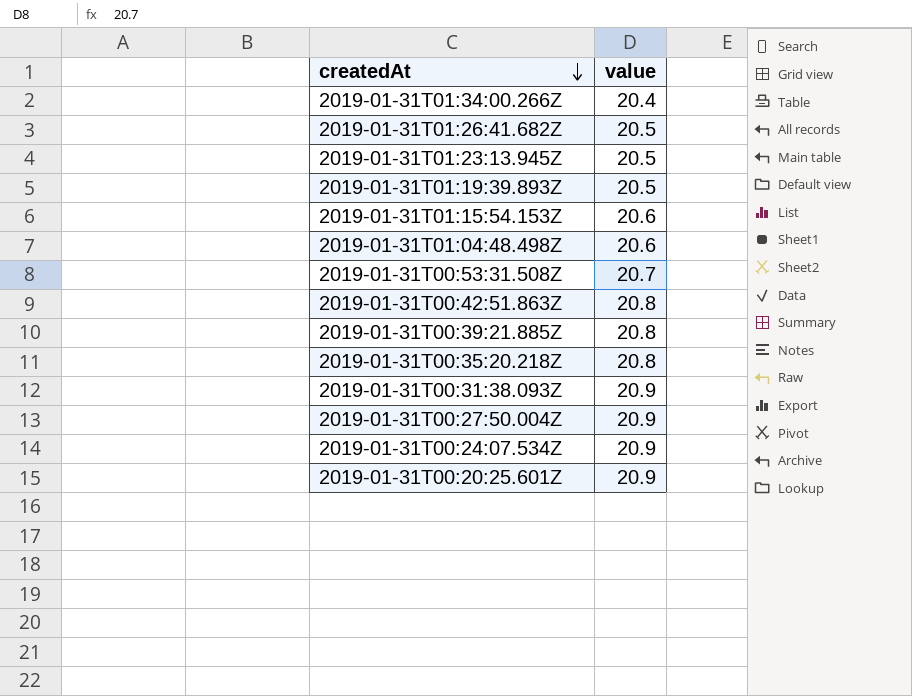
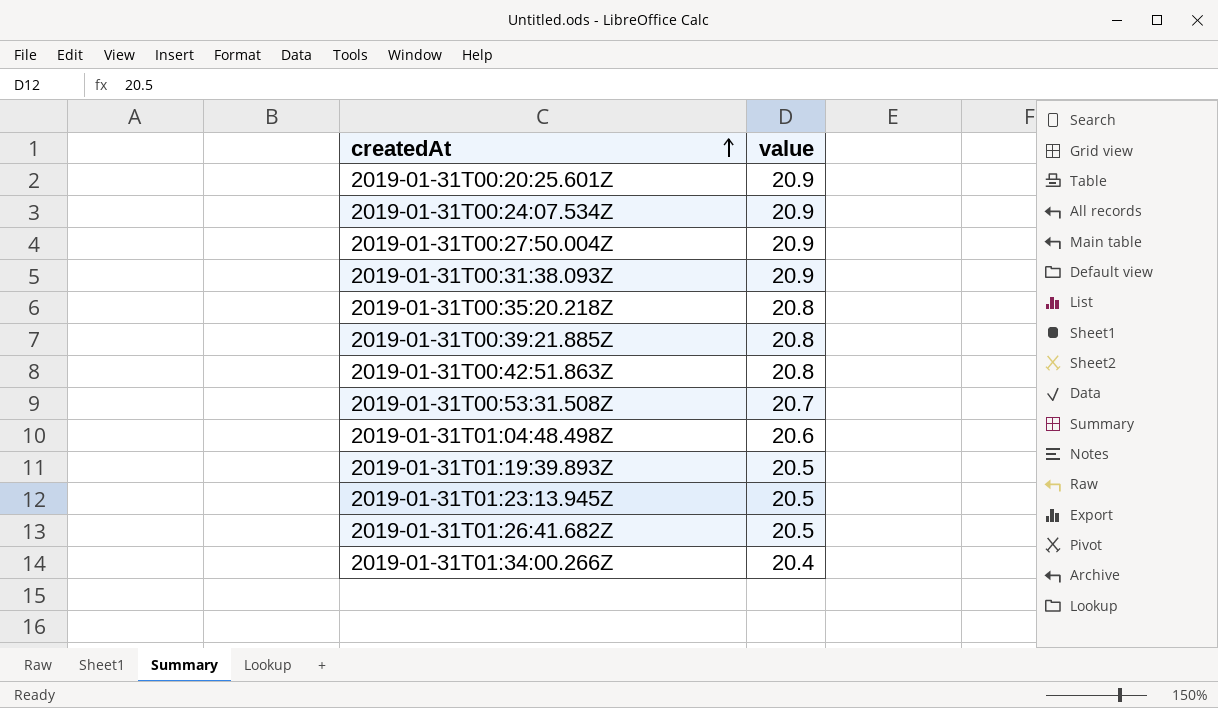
row order: createdAt descending -> createdAt ascending
row 2019-01-31T01:15:54.153Z: 20.6 -> none

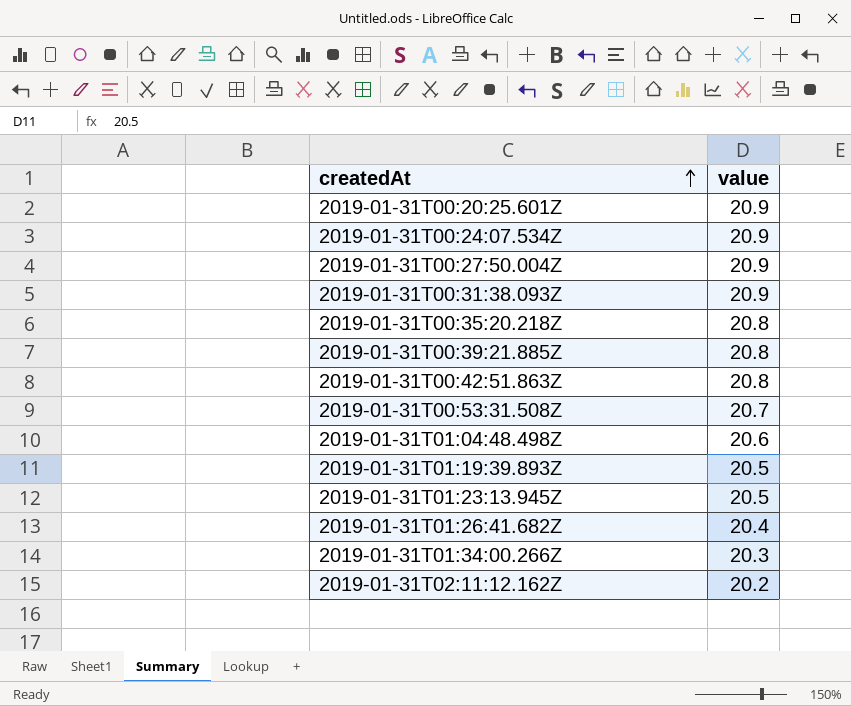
2019-01-31T01:26:41.682Z | value: 20.5 -> 20.4
2019-01-31T01:34:00.266Z | value: 20.4 -> 20.3
row 2019-01-31T02:11:12.162Z: none -> 20.2

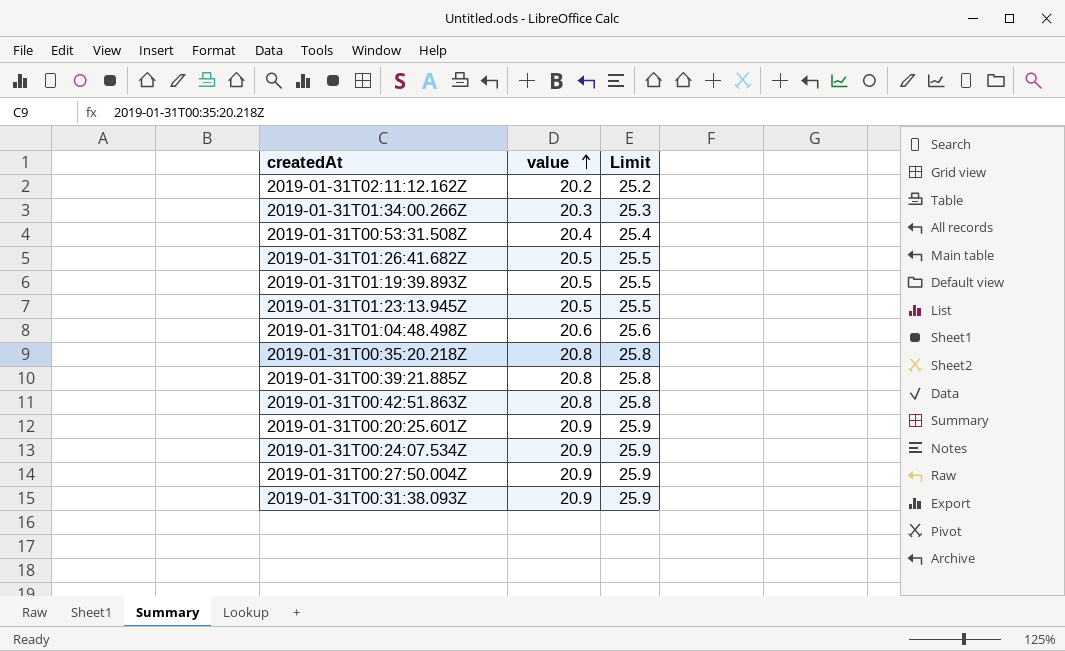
row order: createdAt ascending -> value ascending
column Limit | formula: none -> [value] + 5
2019-01-31T00:53:31.508Z | value: 20.7 -> 20.4
2019-01-31T01:26:41.682Z | value: 20.4 -> 20.5

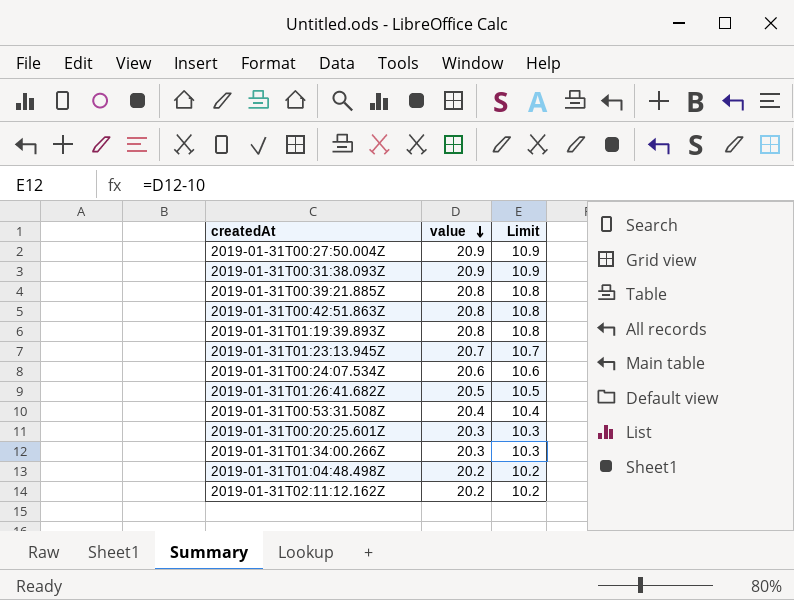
row order: value ascending -> value descending
column Limit | formula: [value] + 5 -> [value] - 10
row 2019-01-31T00:35:20.218Z: 20.8 | 25.8 -> none
2019-01-31T01:19:39.893Z | value: 20.5 -> 20.8
2019-01-31T01:23:13.945Z | value: 20.5 -> 20.7
2019-01-31T00:24:07.534Z | value: 20.9 -> 20.6
2019-01-31T00:20:25.601Z | value: 20.9 -> 20.3
2019-01-31T01:04:48.498Z | value: 20.6 -> 20.2

